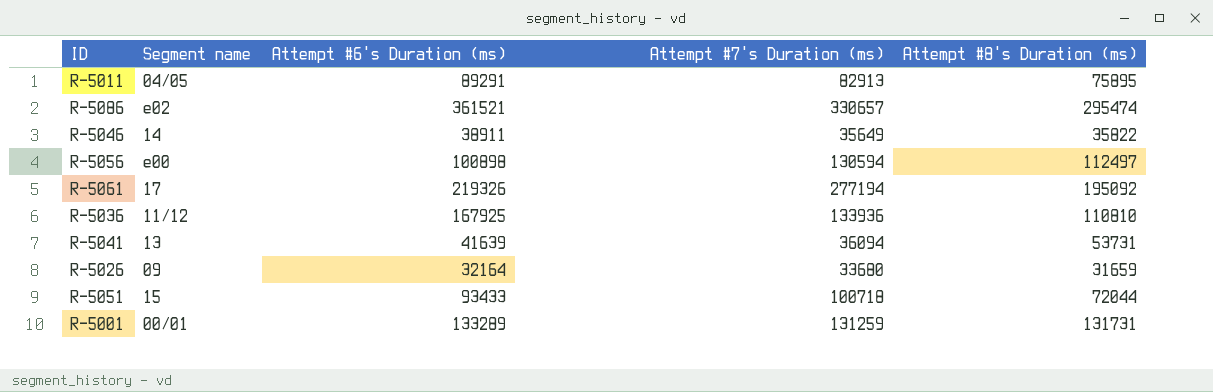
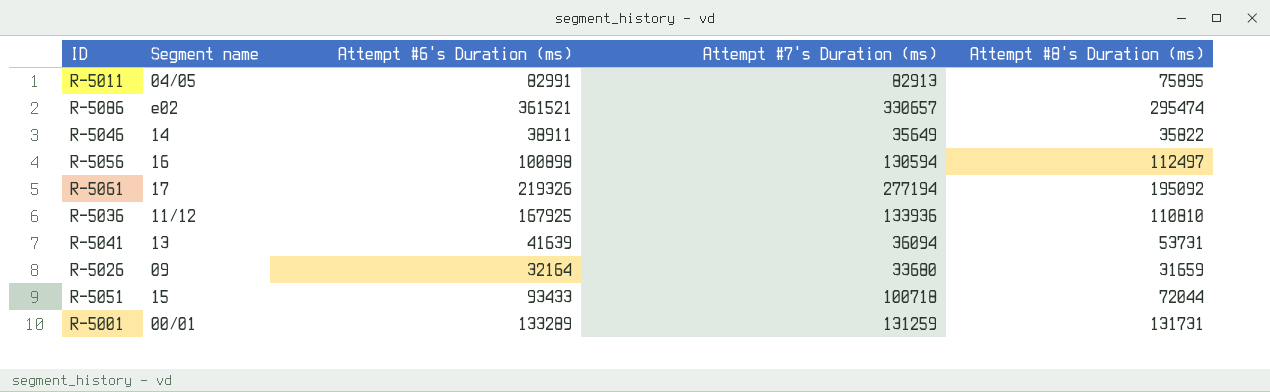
R-5011 | Attempt #6's Duration (ms): 89291 -> 82991
R-5056 | Segment name: e00 -> 16

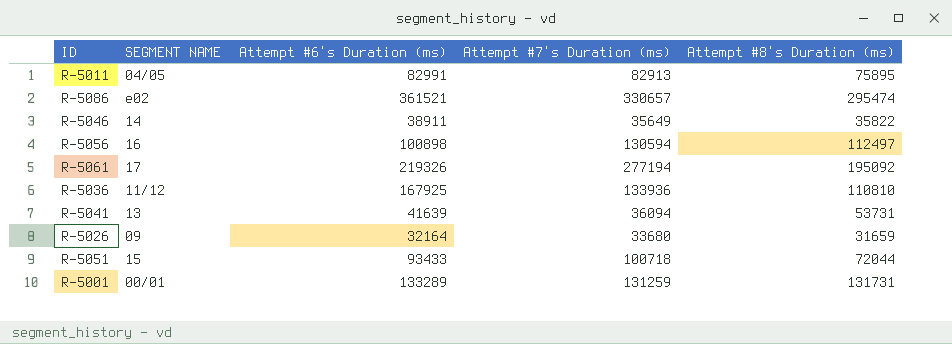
column name: Segment name -> SEGMENT NAME

